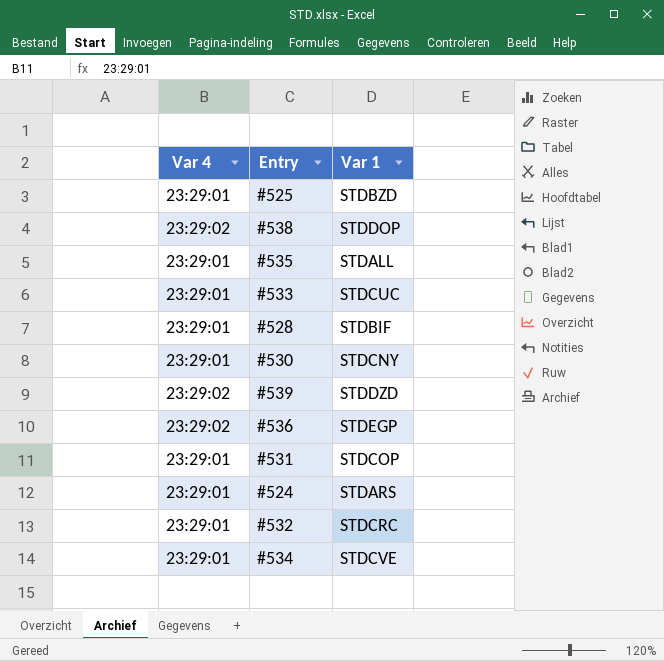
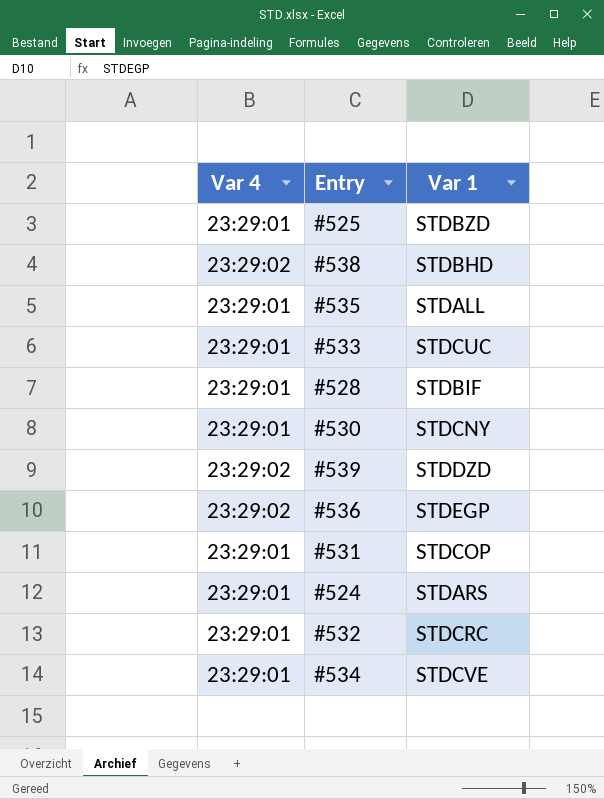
#538 | Var 1: STDDOP -> STDBHD

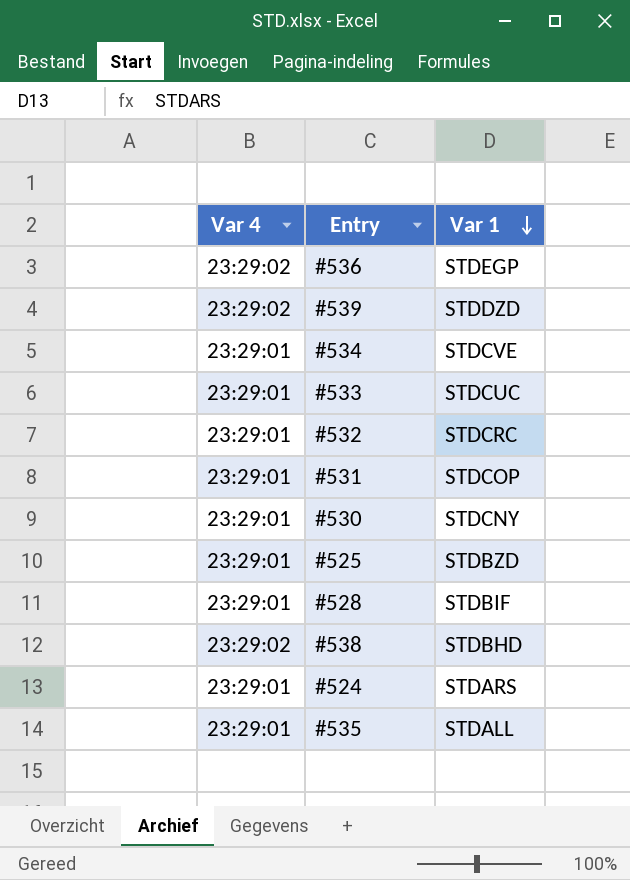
row order: none -> Var 1 descending

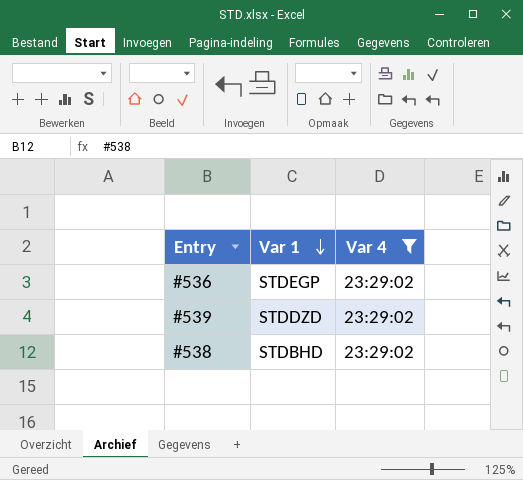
filter: none -> Var 4 = 23:29:02
column Var 4 | position: 1 -> 3

